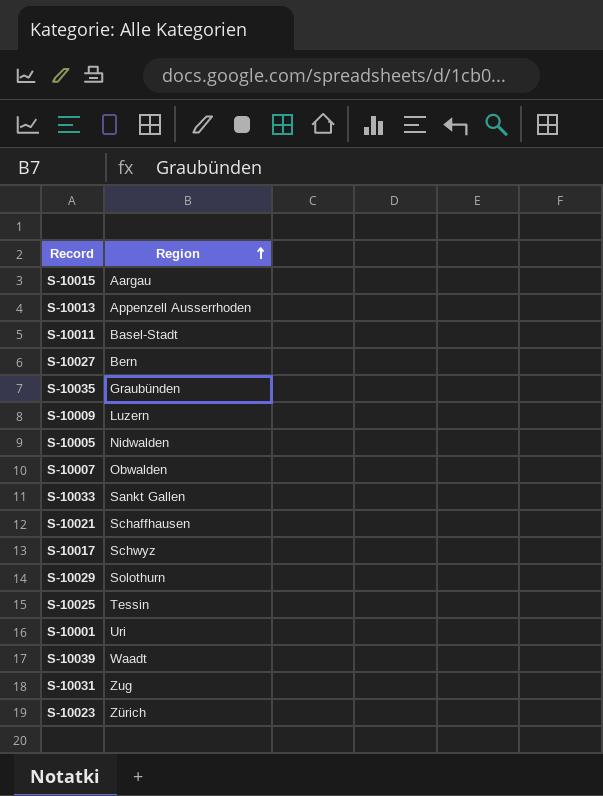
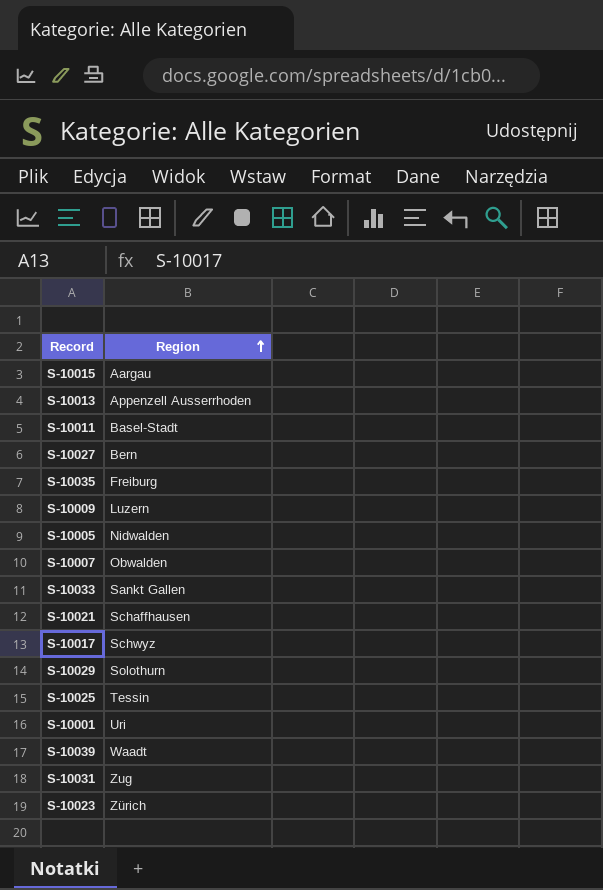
S-10035 | Region: Graubünden -> Freiburg

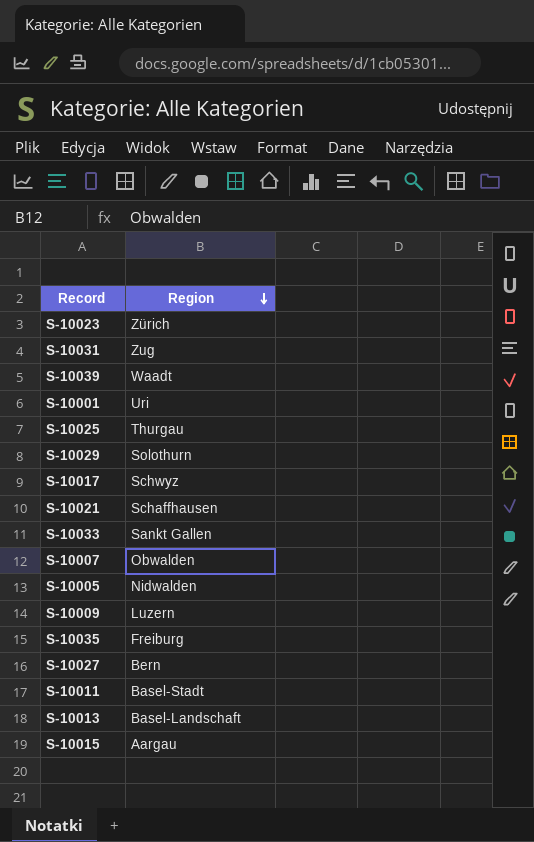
row order: Region ascending -> Region descending
S-10025 | Region: Tessin -> Thurgau
S-10013 | Region: Appenzell Ausserrhoden -> Basel-Landschaft

